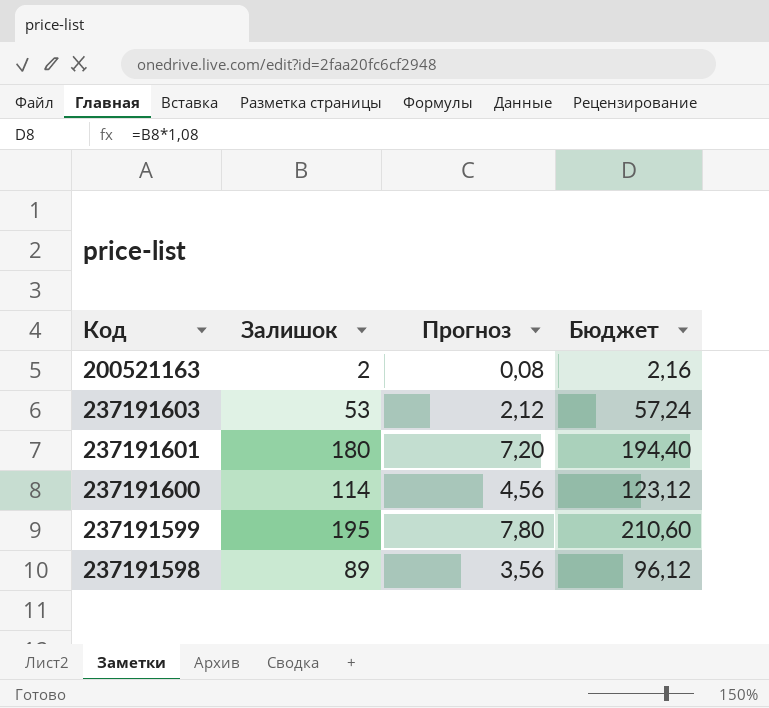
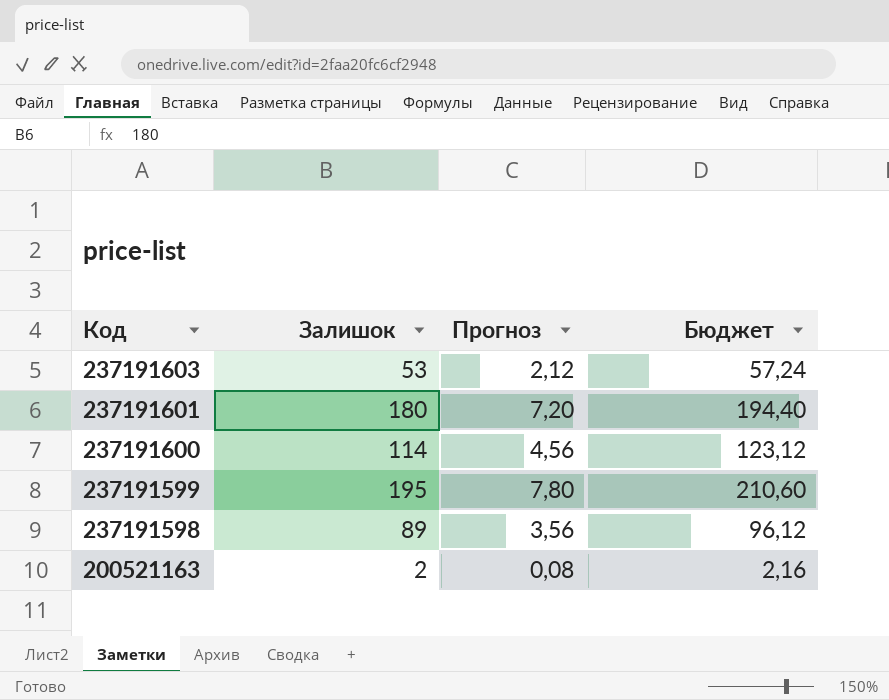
row order: none -> Код descending

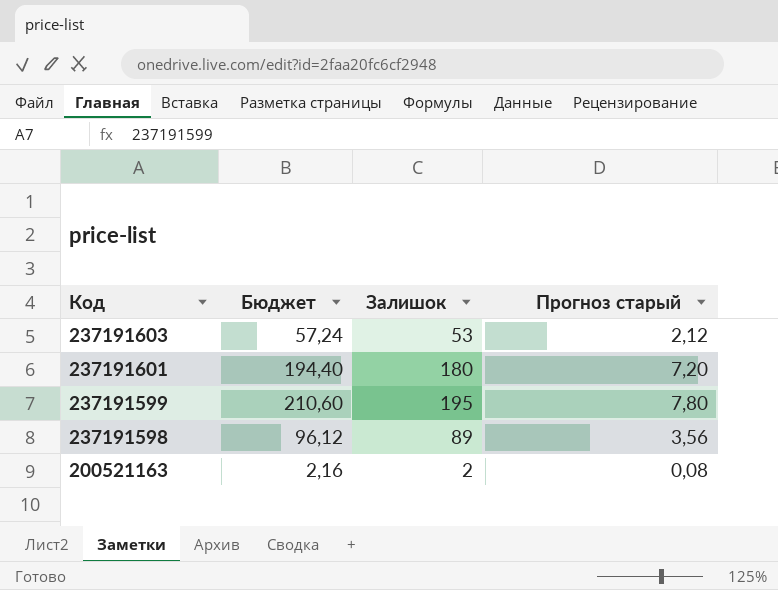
column Бюджет | position: 4 -> 2
column name: Прогноз -> Прогноз старый
row 237191600: 114 | 4,56 | 123,12 -> none

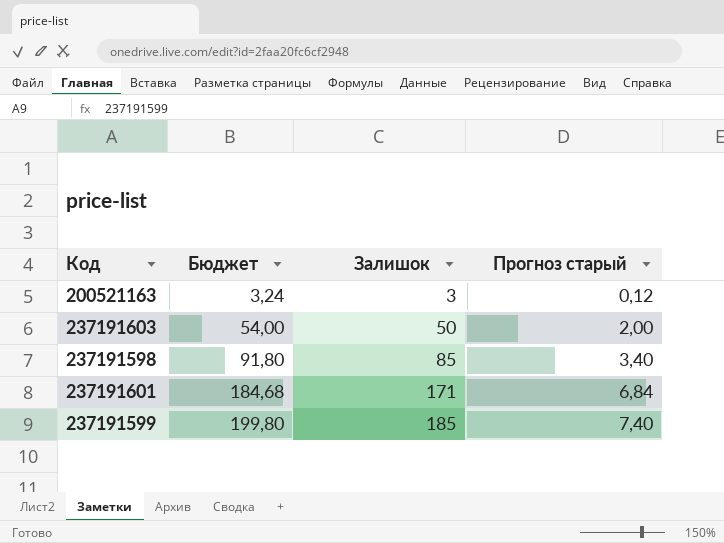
row order: Код descending -> Бюджет ascending
200521163 | Бюджет: 2,16 -> 3,24
200521163 | Залишок: 2 -> 3
200521163 | Прогноз старый: 0,08 -> 0,12
237191603 | Бюджет: 57,24 -> 54,00
237191603 | Залишок: 53 -> 50
237191603 | Прогноз старый: 2,12 -> 2,00
237191598 | Бюджет: 96,12 -> 91,80
237191598 | Залишок: 89 -> 85
237191598 | Прогноз старый: 3,56 -> 3,40
237191601 | Бюджет: 194,40 -> 184,68
237191601 | Залишок: 180 -> 171
237191601 | Прогноз старый: 7,20 -> 6,84
237191599 | Бюджет: 210,60 -> 199,80
237191599 | Залишок: 195 -> 185
237191599 | Прогноз старый: 7,80 -> 7,40

